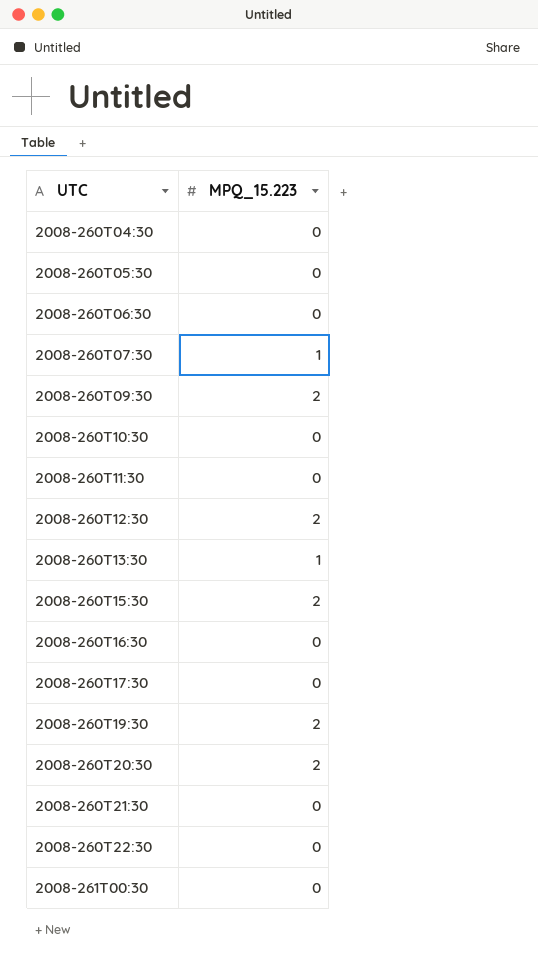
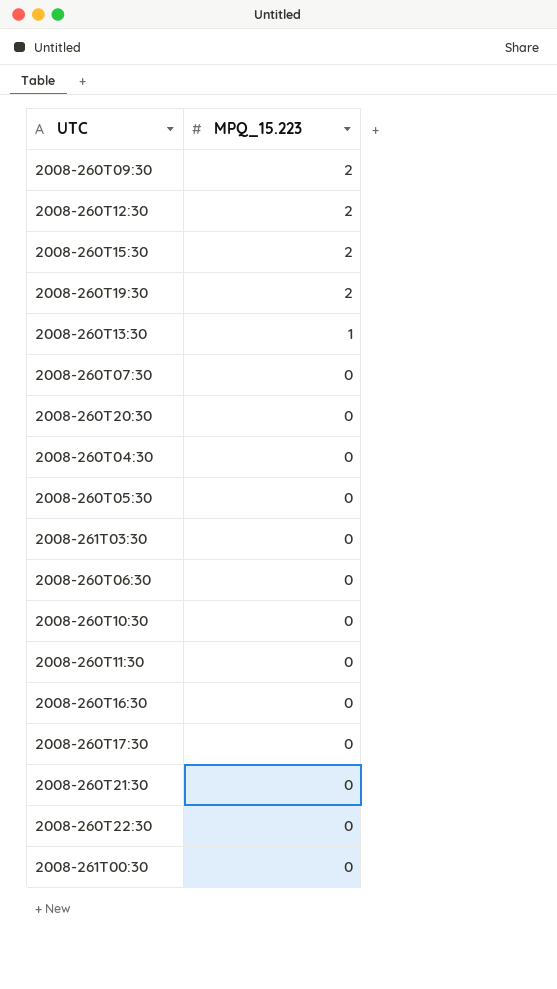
row order: UTC ascending -> MPQ_15.223 descending
2008-260T07:30 | MPQ_15.223: 1 -> 0
2008-260T20:30 | MPQ_15.223: 2 -> 0
row 2008-261T03:30: none -> 0

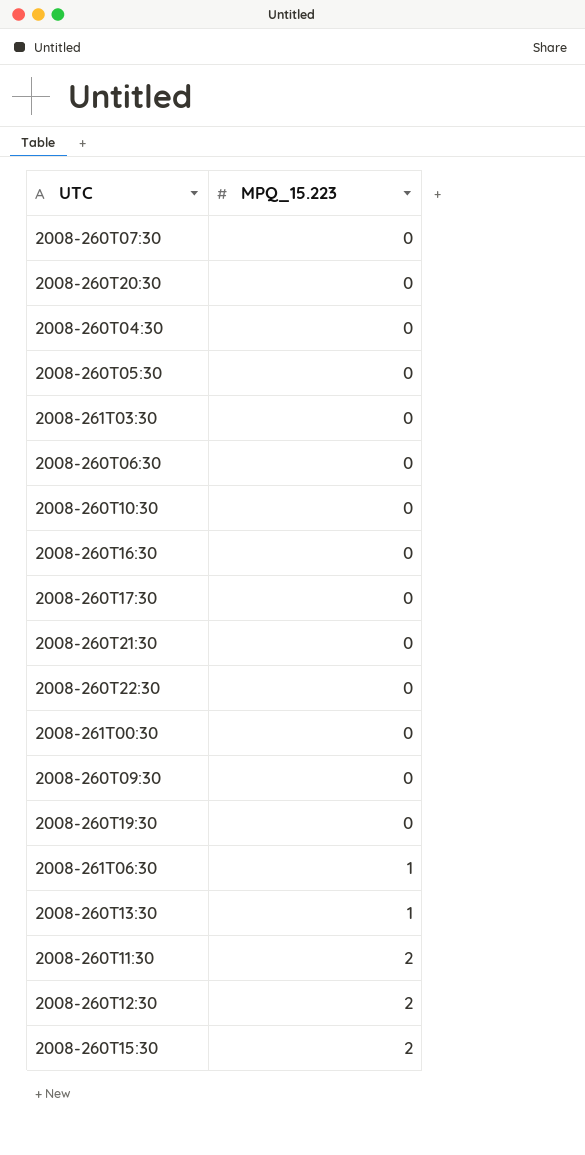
row order: MPQ_15.223 descending -> MPQ_15.223 ascending
2008-260T09:30 | MPQ_15.223: 2 -> 0
2008-260T19:30 | MPQ_15.223: 2 -> 0
row 2008-261T06:30: none -> 1
2008-260T11:30 | MPQ_15.223: 0 -> 2

